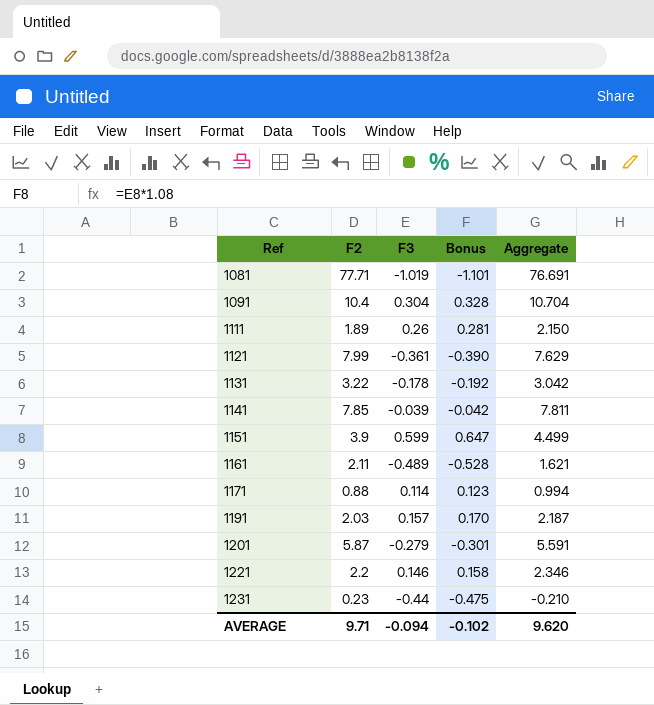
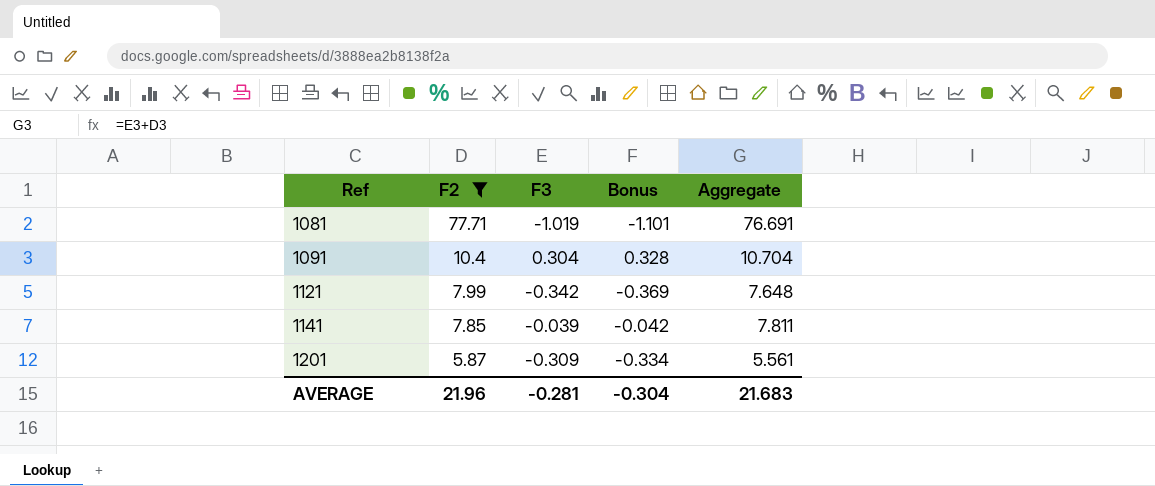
filter: none -> F2 >= 5.87
1121 | F3: -0.361 -> -0.342
1121 | Bonus: -0.390 -> -0.369
1121 | Aggregate: 7.629 -> 7.648
1201 | F3: -0.279 -> -0.309
1201 | Bonus: -0.301 -> -0.334
1201 | Aggregate: 5.591 -> 5.561
AVERAGE | F2: 9.71 -> 21.96
AVERAGE | F3: -0.094 -> -0.281
AVERAGE | Bonus: -0.102 -> -0.304
AVERAGE | Aggregate: 9.620 -> 21.683

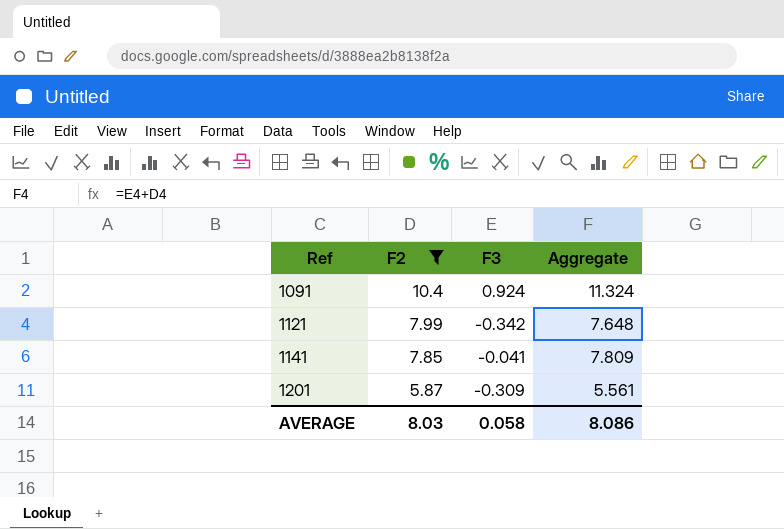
column Bonus | formula: [F3] * 1.08 -> none
row 1081: 77.71 | -1.019 | -1.101 | 76.691 -> none
1091 | F3: 0.304 -> 0.924
1091 | Aggregate: 10.704 -> 11.324
1141 | F3: -0.039 -> -0.041
1141 | Aggregate: 7.811 -> 7.809
AVERAGE | F2: 21.96 -> 8.03
AVERAGE | F3: -0.281 -> 0.058
AVERAGE | Aggregate: 21.683 -> 8.086

